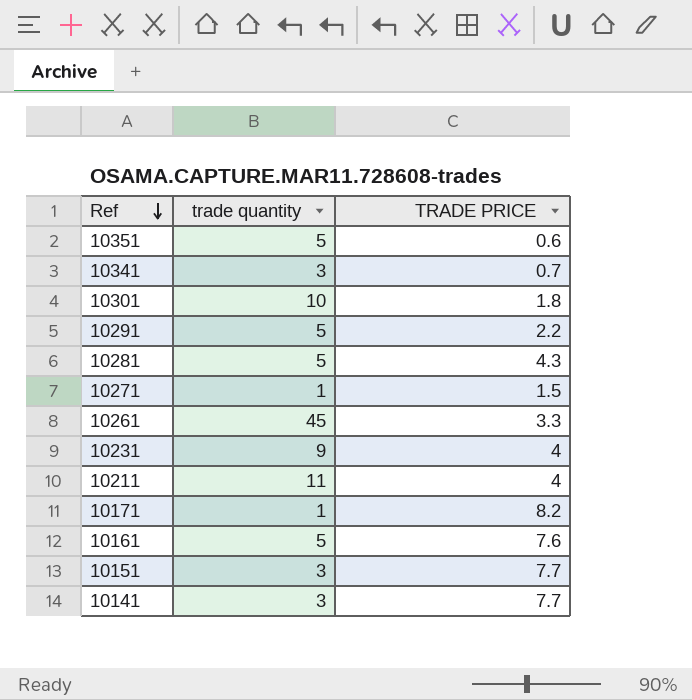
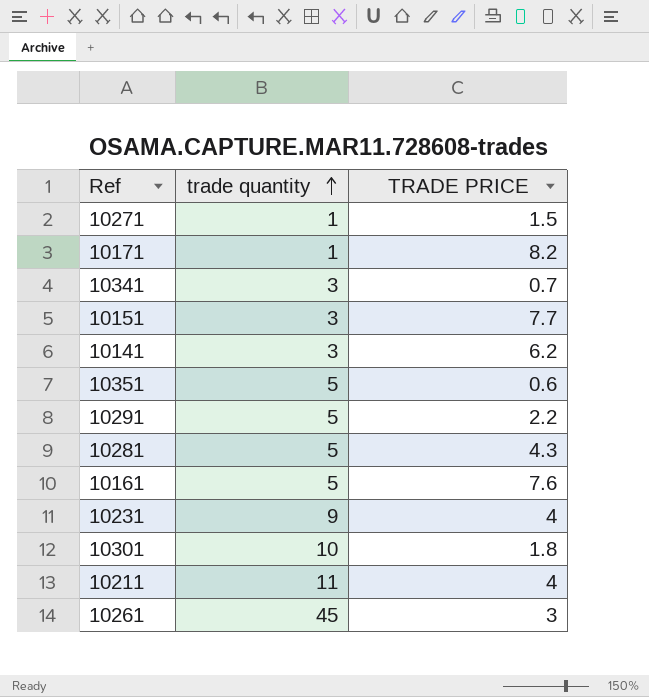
row order: Ref descending -> trade quantity ascending
10141 | TRADE PRICE: 7.7 -> 6.2
10261 | TRADE PRICE: 3.3 -> 3

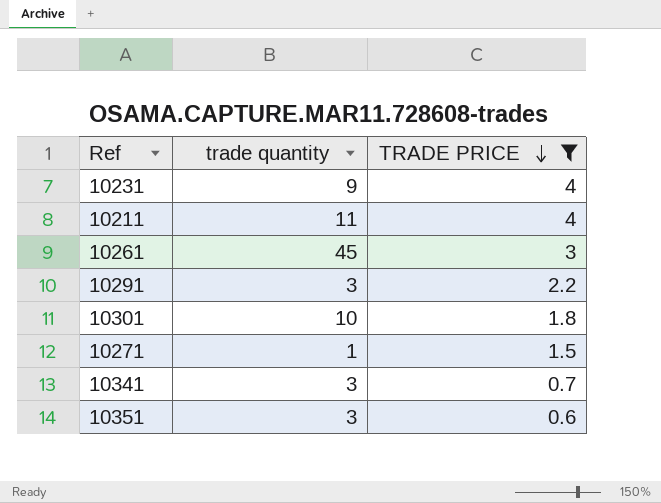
filter: none -> TRADE PRICE <= 4
row order: trade quantity ascending -> TRADE PRICE descending
10291 | trade quantity: 5 -> 3
10351 | trade quantity: 5 -> 3

